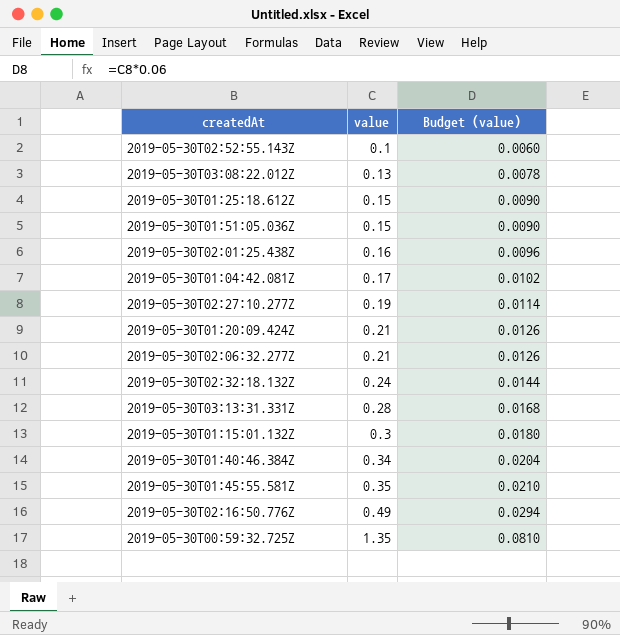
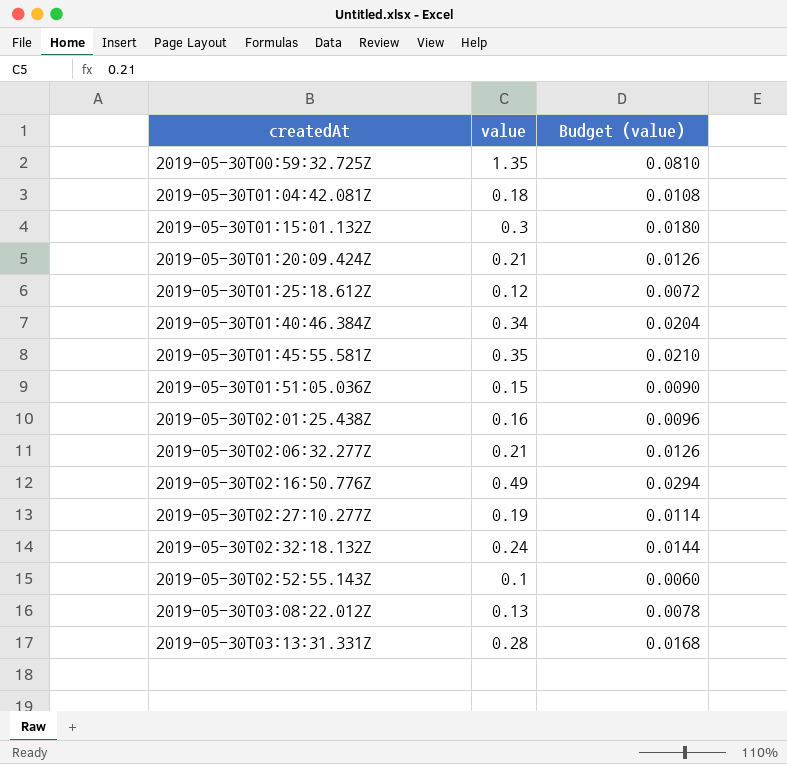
row order: value ascending -> createdAt ascending
2019-05-30T01:04:42.081Z | value: 0.17 -> 0.18
2019-05-30T01:04:42.081Z | Budget (value): 0.0102 -> 0.0108
2019-05-30T01:25:18.612Z | value: 0.15 -> 0.12
2019-05-30T01:25:18.612Z | Budget (value): 0.0090 -> 0.0072

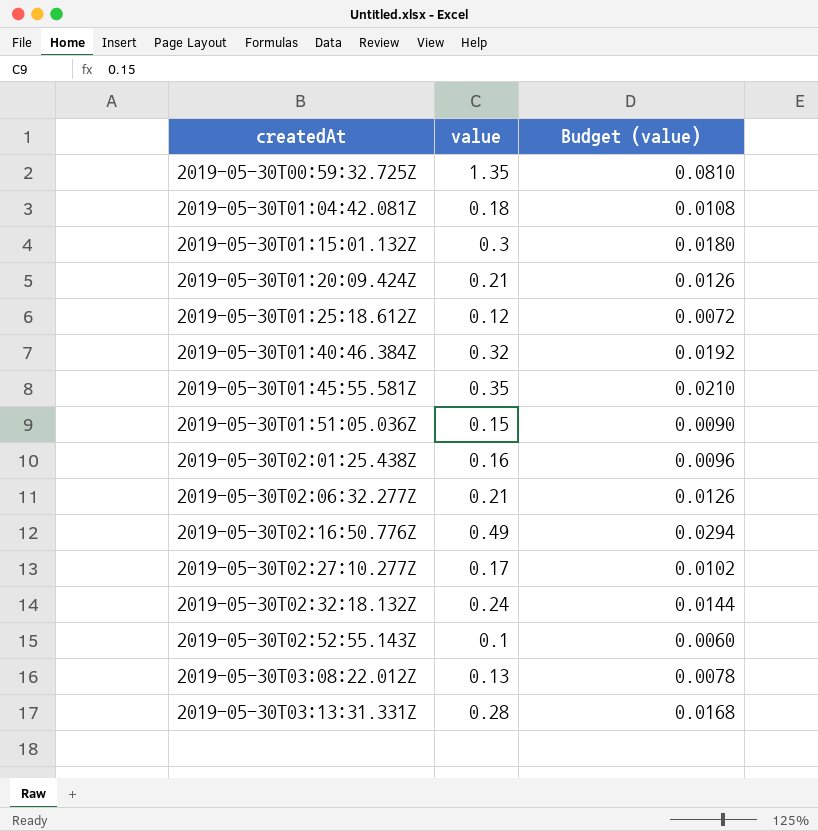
2019-05-30T01:40:46.384Z | value: 0.34 -> 0.32
2019-05-30T01:40:46.384Z | Budget (value): 0.0204 -> 0.0192
2019-05-30T02:27:10.277Z | value: 0.19 -> 0.17
2019-05-30T02:27:10.277Z | Budget (value): 0.0114 -> 0.0102

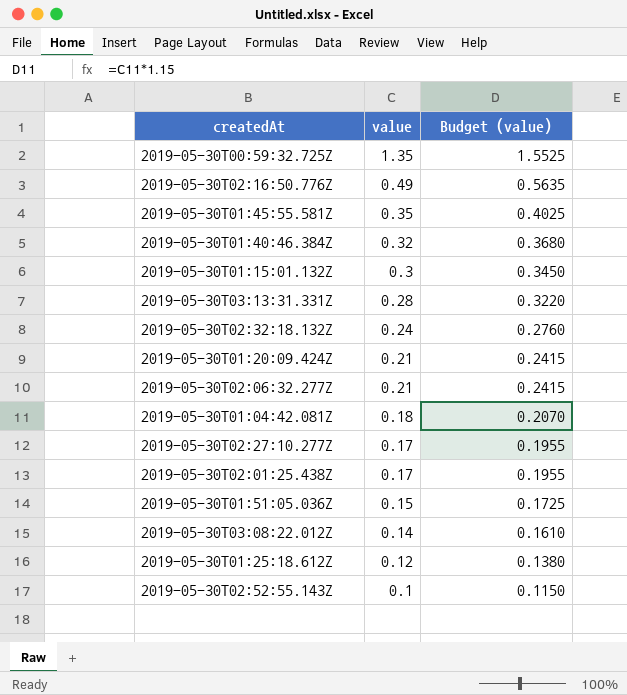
row order: createdAt ascending -> value descending
column Budget (value) | formula: [value] * 0.06 -> [value] * 1.15
2019-05-30T02:01:25.438Z | value: 0.16 -> 0.17
2019-05-30T03:08:22.012Z | value: 0.13 -> 0.14

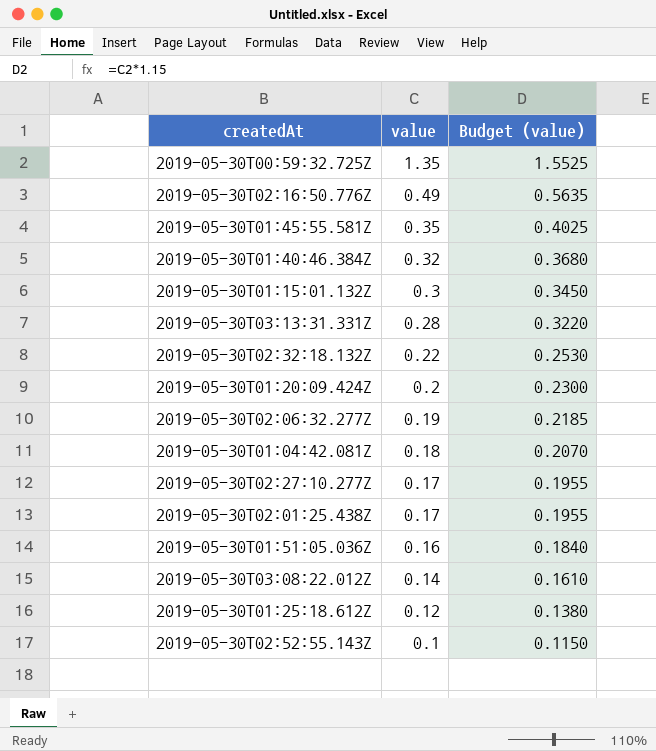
2019-05-30T02:32:18.132Z | value: 0.24 -> 0.22
2019-05-30T02:32:18.132Z | Budget (value): 0.2760 -> 0.2530
2019-05-30T01:20:09.424Z | value: 0.21 -> 0.2
2019-05-30T01:20:09.424Z | Budget (value): 0.2415 -> 0.2300
2019-05-30T02:06:32.277Z | value: 0.21 -> 0.19
2019-05-30T02:06:32.277Z | Budget (value): 0.2415 -> 0.2185
2019-05-30T01:51:05.036Z | value: 0.15 -> 0.16
2019-05-30T01:51:05.036Z | Budget (value): 0.1725 -> 0.1840

